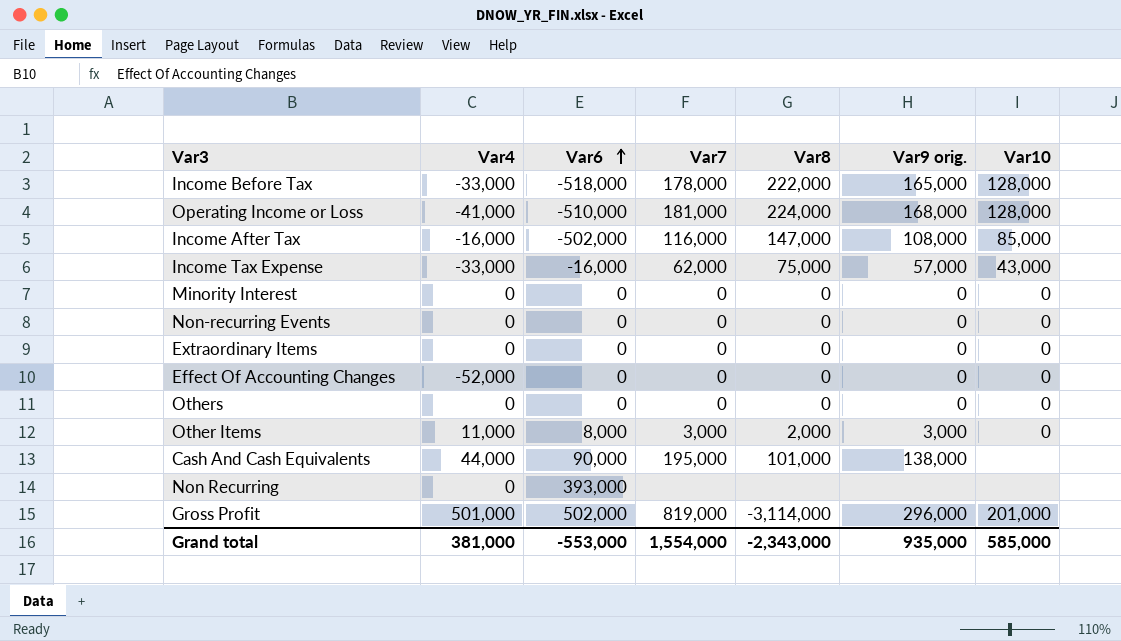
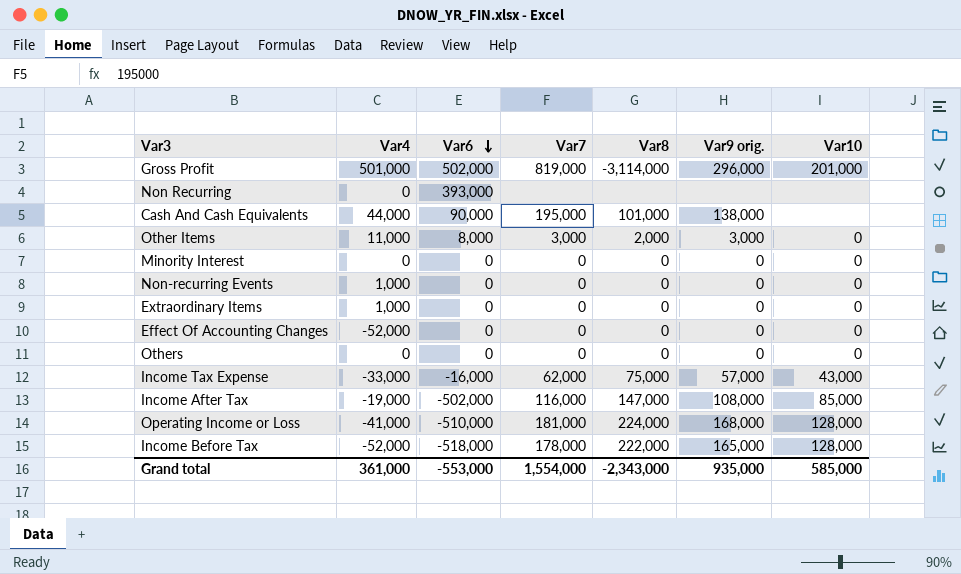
row order: Var6 ascending -> Var6 descending
Non-recurring Events | Var4: 0 -> 1,000
Extraordinary Items | Var4: 0 -> 1,000
Income After Tax | Var4: -16,000 -> -19,000
Income Before Tax | Var4: -33,000 -> -52,000
Grand total | Var4: 381,000 -> 361,000

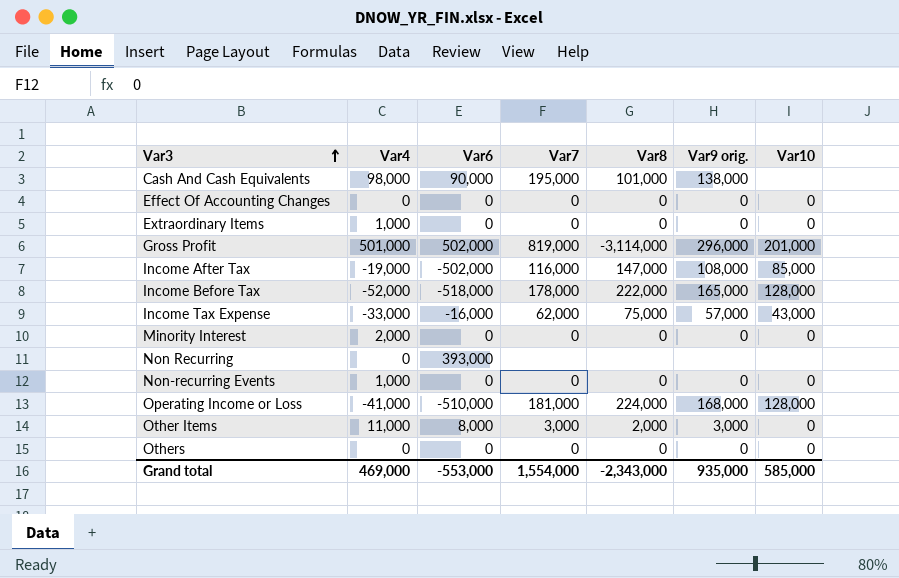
row order: Var6 descending -> Var3 ascending
Cash And Cash Equivalents | Var4: 44,000 -> 98,000
Effect Of Accounting Changes | Var4: -52,000 -> 0
Minority Interest | Var4: 0 -> 2,000
Grand total | Var4: 361,000 -> 469,000

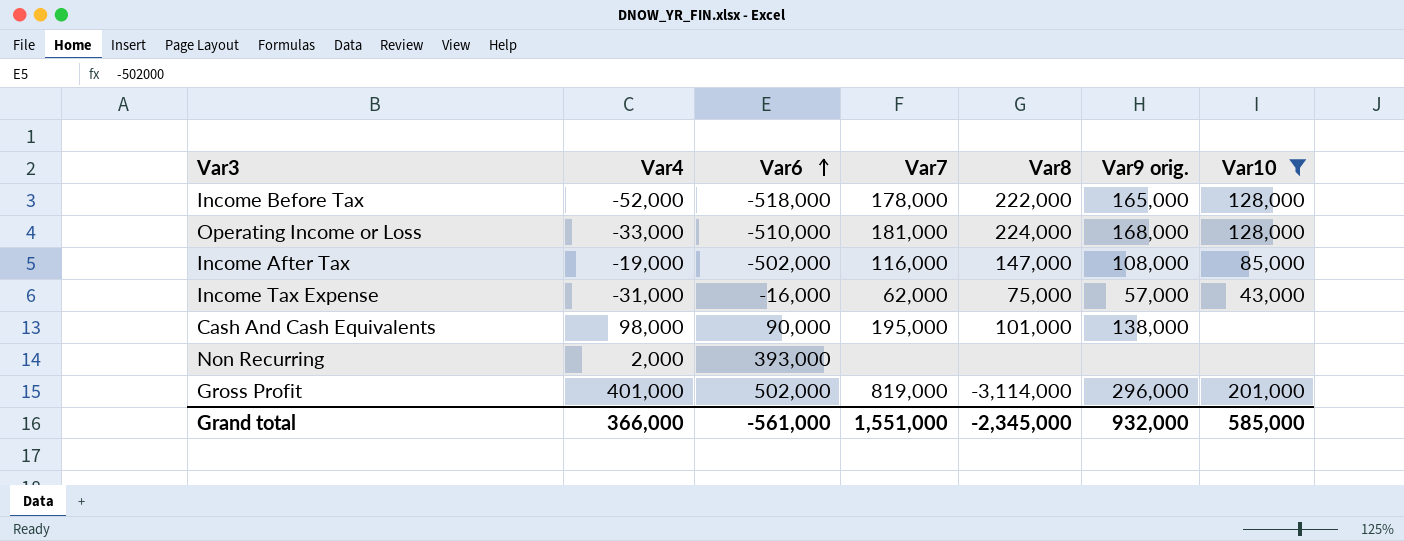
filter: none -> Var10 != 0
row order: Var3 ascending -> Var6 ascending
Operating Income or Loss | Var4: -41,000 -> -33,000
Income Tax Expense | Var4: -33,000 -> -31,000
Non Recurring | Var4: 0 -> 2,000
Gross Profit | Var4: 501,000 -> 401,000
Grand total | Var4: 469,000 -> 366,000
Grand total | Var6: -553,000 -> -561,000
Grand total | Var7: 1,554,000 -> 1,551,000
Grand total | Var8: -2,343,000 -> -2,345,000
Grand total | Var9 orig.: 935,000 -> 932,000

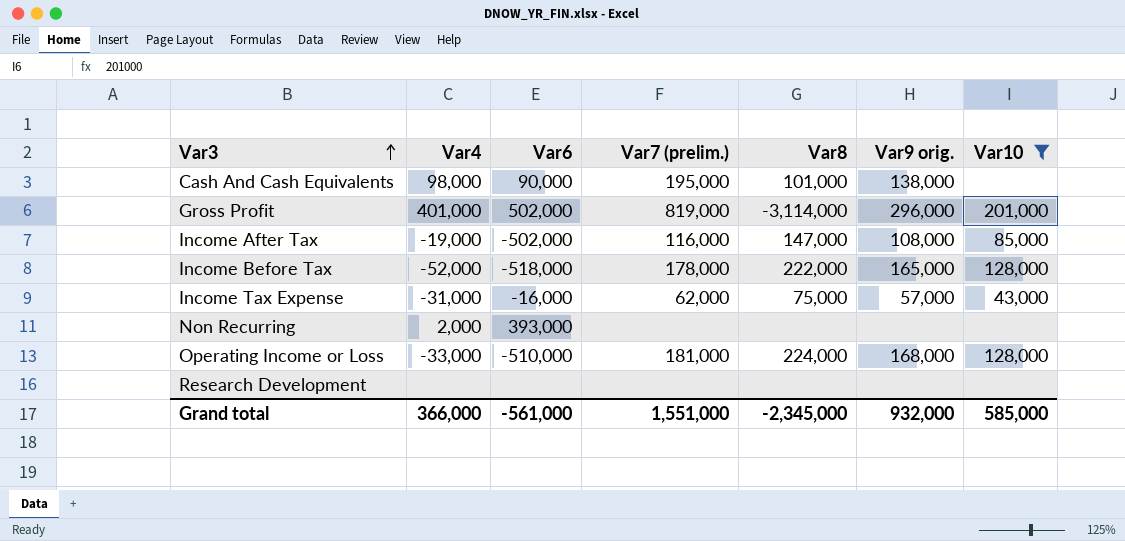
row order: Var6 ascending -> Var3 ascending
column name: Var7 -> Var7 (prelim.)
row Research Development: none -> none | none | none | none | none | none

